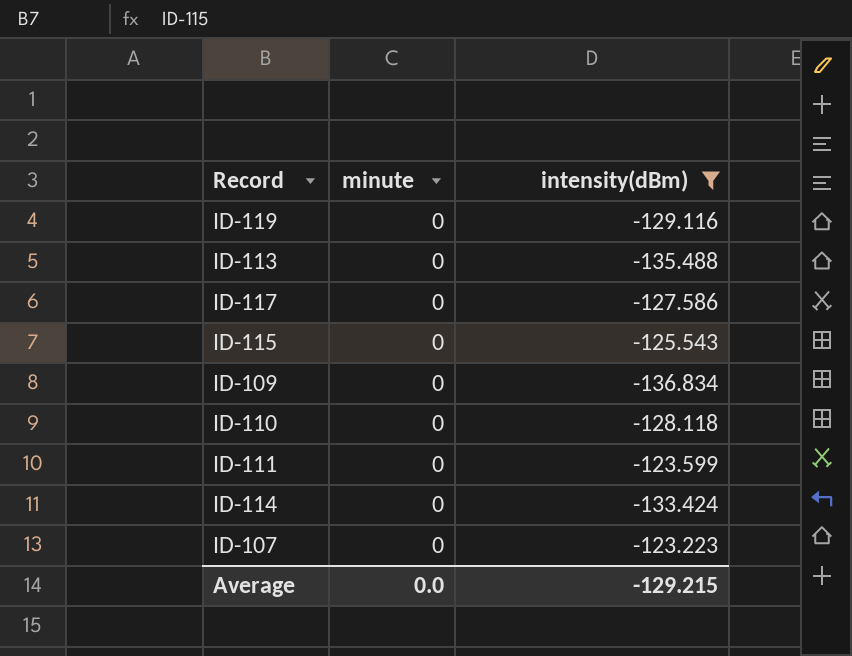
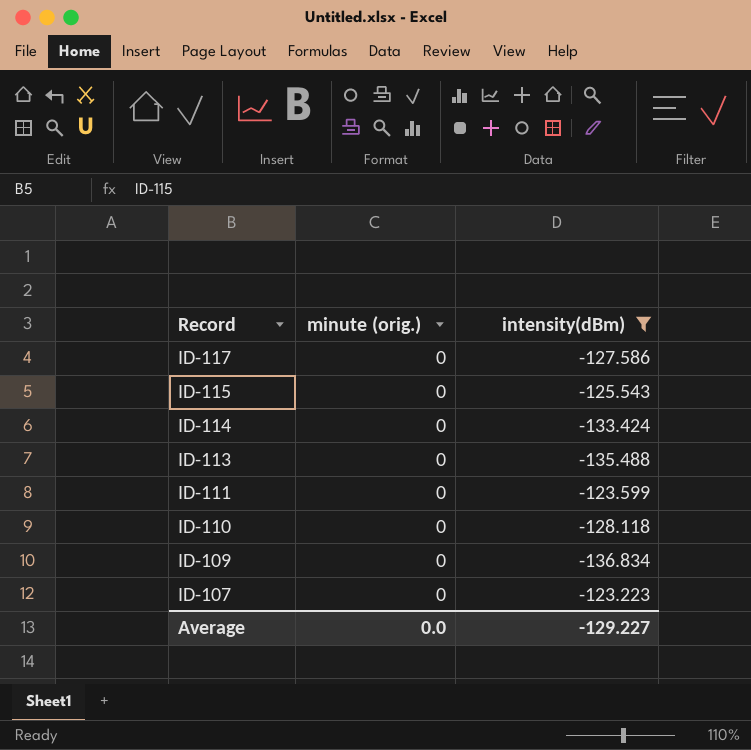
row order: none -> Record descending
column name: minute -> minute (orig.)
row ID-119: 0 | -129.116 -> none
Average | intensity(dBm): -129.215 -> -129.227

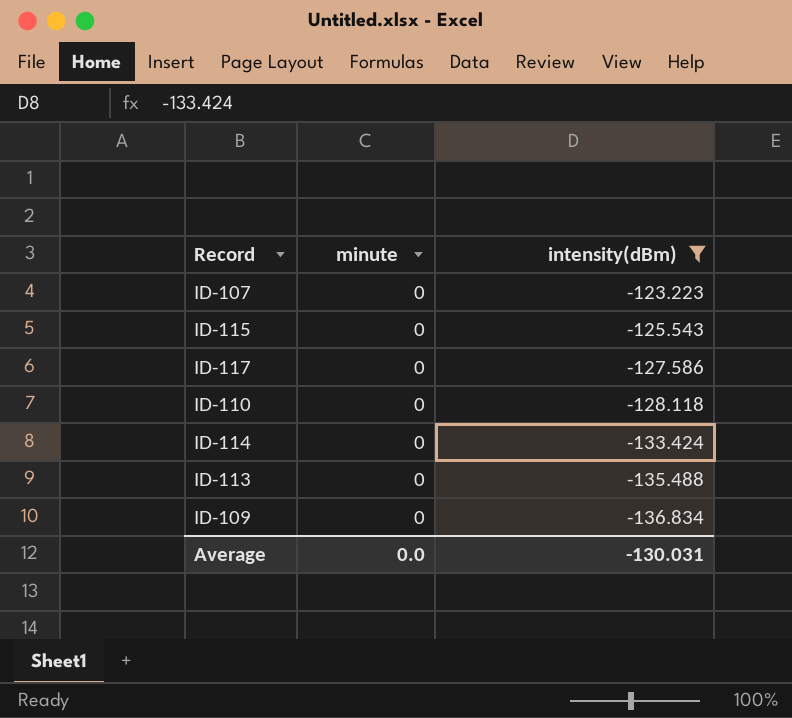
row order: Record descending -> intensity(dBm) descending
column name: minute (orig.) -> minute
row ID-111: 0 | -123.599 -> none
Average | intensity(dBm): -129.227 -> -130.031

